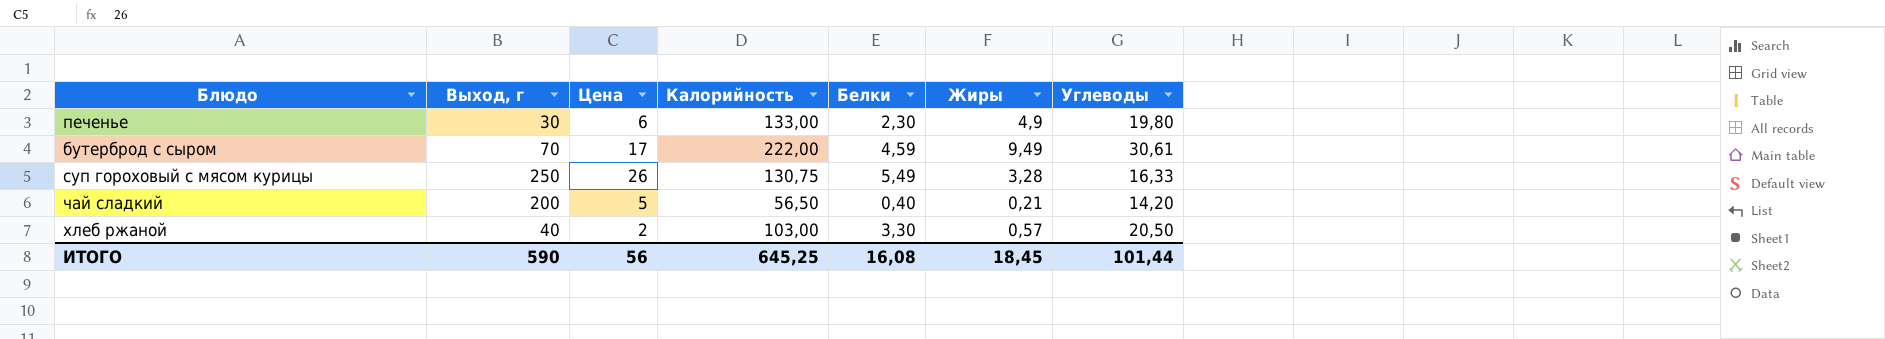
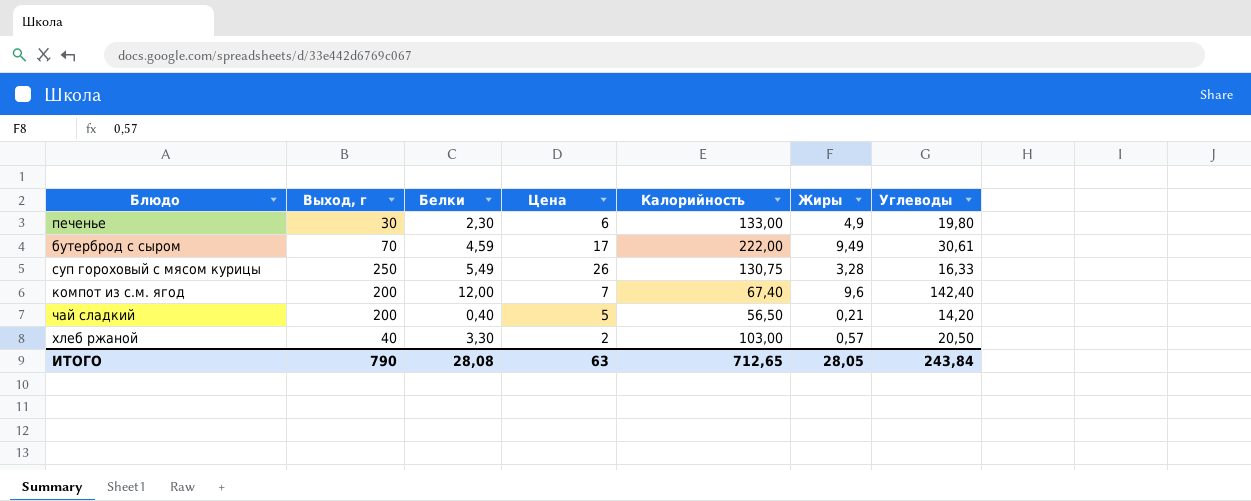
column Белки | position: 5 -> 3
row компот из с.м. ягод: none -> 200 | 12,00 | 7 | 67,40 | 9,6 | 142,40
ИТОГО | Выход, г: 590 -> 790
ИТОГО | Белки: 16,08 -> 28,08
ИТОГО | Цена: 56 -> 63
ИТОГО | Калорийность: 645,25 -> 712,65
ИТОГО | Жиры: 18,45 -> 28,05
ИТОГО | Углеводы: 101,44 -> 243,84

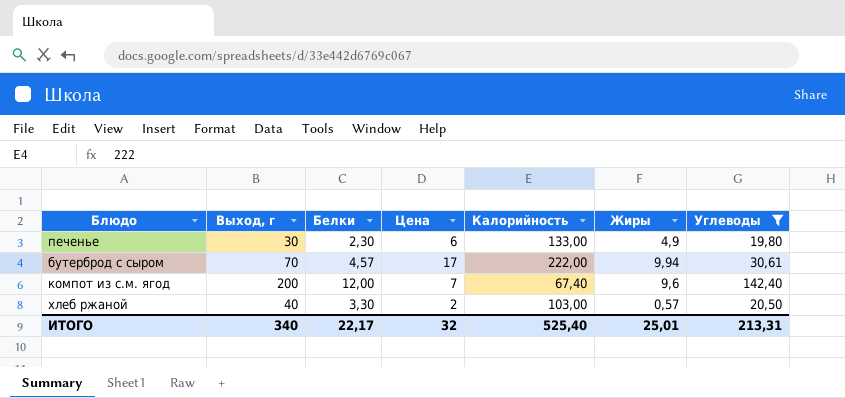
filter: none -> Углеводы >= 19,80
бутерброд с сыром | Белки: 4,59 -> 4,57
бутерброд с сыром | Жиры: 9,49 -> 9,94
ИТОГО | Выход, г: 790 -> 340
ИТОГО | Белки: 28,08 -> 22,17
ИТОГО | Цена: 63 -> 32
ИТОГО | Калорийность: 712,65 -> 525,40
ИТОГО | Жиры: 28,05 -> 25,01
ИТОГО | Углеводы: 243,84 -> 213,31

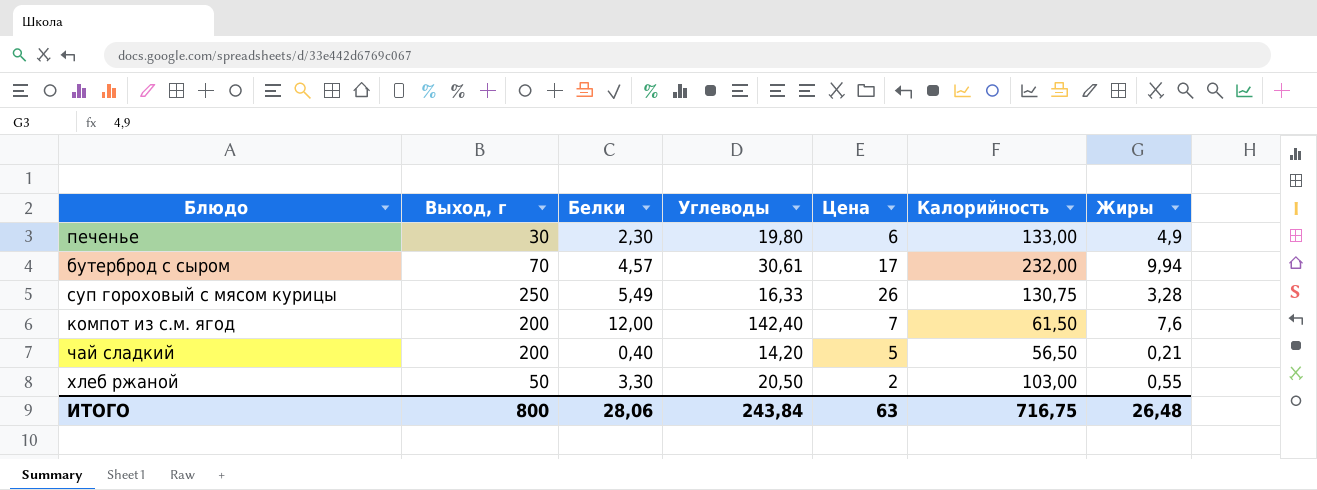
filter: Углеводы >= 19,80 -> none
column Углеводы | position: 7 -> 4
бутерброд с сыром | Калорийность: 222,00 -> 232,00
компот из с.м. ягод | Калорийность: 67,40 -> 61,50
компот из с.м. ягод | Жиры: 9,6 -> 7,6
хлеб ржаной | Выход, г: 40 -> 50
хлеб ржаной | Жиры: 0,57 -> 0,55
ИТОГО | Выход, г: 340 -> 800
ИТОГО | Белки: 22,17 -> 28,06
ИТОГО | Углеводы: 213,31 -> 243,84
ИТОГО | Цена: 32 -> 63
ИТОГО | Калорийность: 525,40 -> 716,75
ИТОГО | Жиры: 25,01 -> 26,48

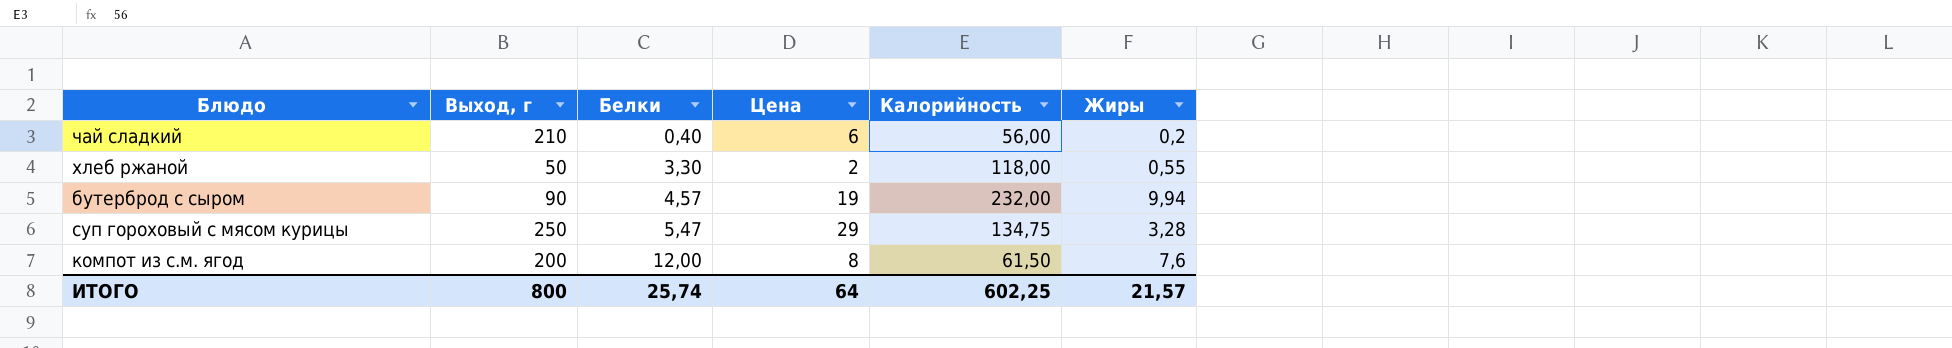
row order: none -> Белки ascending
column Углеводы | position: 4 -> none
row печенье: 30 | 2,30 | 19,80 | 6 | 133,00 | 4,9 -> none
чай сладкий | Выход, г: 200 -> 210
чай сладкий | Цена: 5 -> 6
чай сладкий | Калорийность: 56,50 -> 56,00
чай сладкий | Жиры: 0,21 -> 0,2
хлеб ржаной | Калорийность: 103,00 -> 118,00
бутерброд с сыром | Выход, г: 70 -> 90
бутерброд с сыром | Цена: 17 -> 19
суп гороховый с мясом курицы | Белки: 5,49 -> 5,47
суп гороховый с мясом курицы | Цена: 26 -> 29
суп гороховый с мясом курицы | Калорийность: 130,75 -> 134,75
компот из с.м. ягод | Цена: 7 -> 8
ИТОГО | Белки: 28,06 -> 25,74
ИТОГО | Цена: 63 -> 64
ИТОГО | Калорийность: 716,75 -> 602,25
ИТОГО | Жиры: 26,48 -> 21,57

